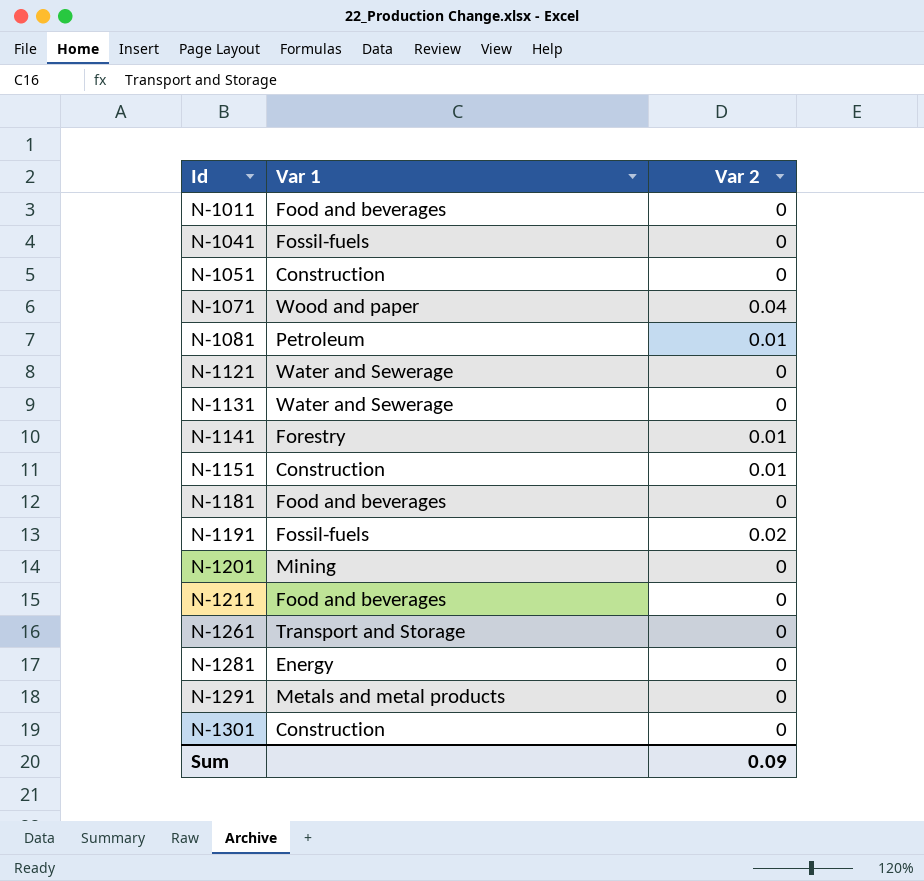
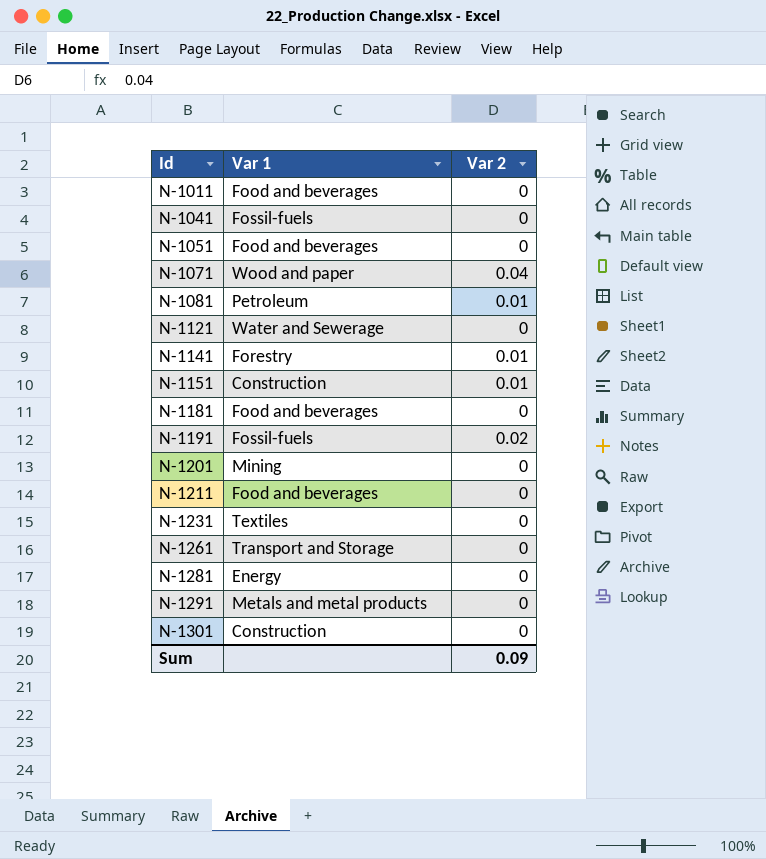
row N-1131: Water and Sewerage | 0 -> none
N-1051 | Var 1: Construction -> Food and beverages
row N-1231: none -> Textiles | 0

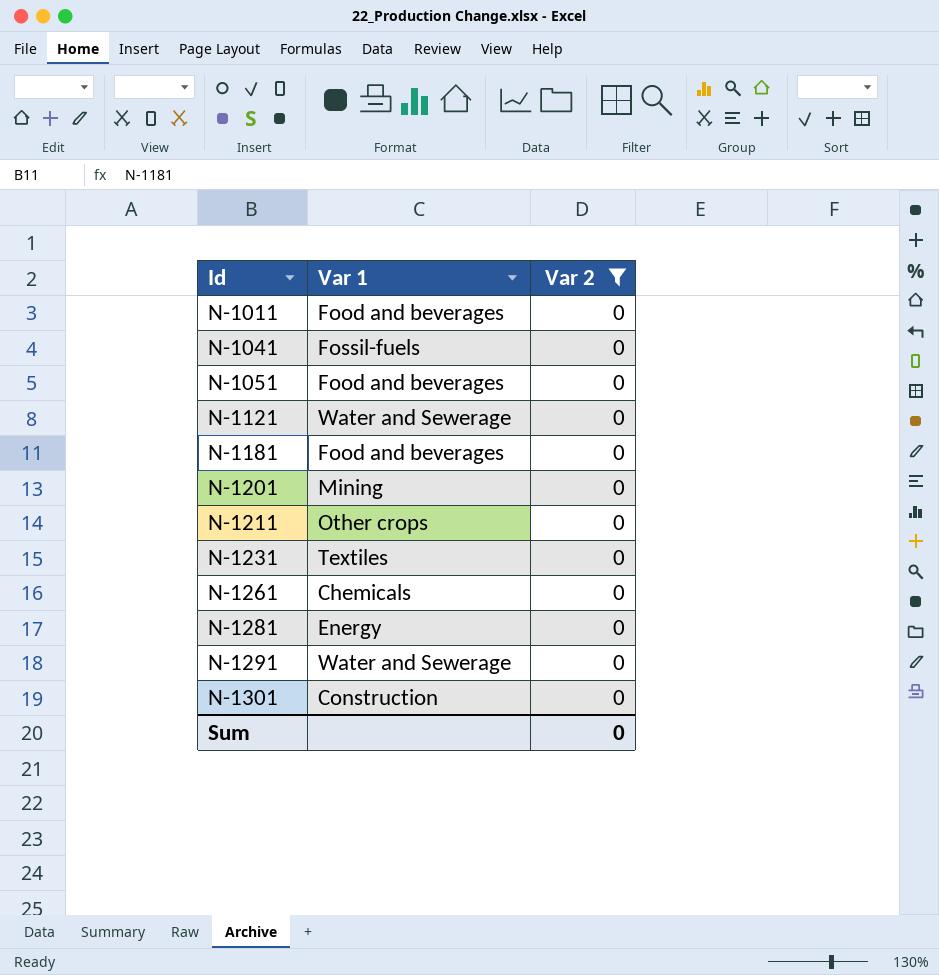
filter: none -> Var 2 = 0
N-1211 | Var 1: Food and beverages -> Other crops
N-1261 | Var 1: Transport and Storage -> Chemicals
N-1291 | Var 1: Metals and metal products -> Water and Sewerage
Sum | Var 2: 0.09 -> 0

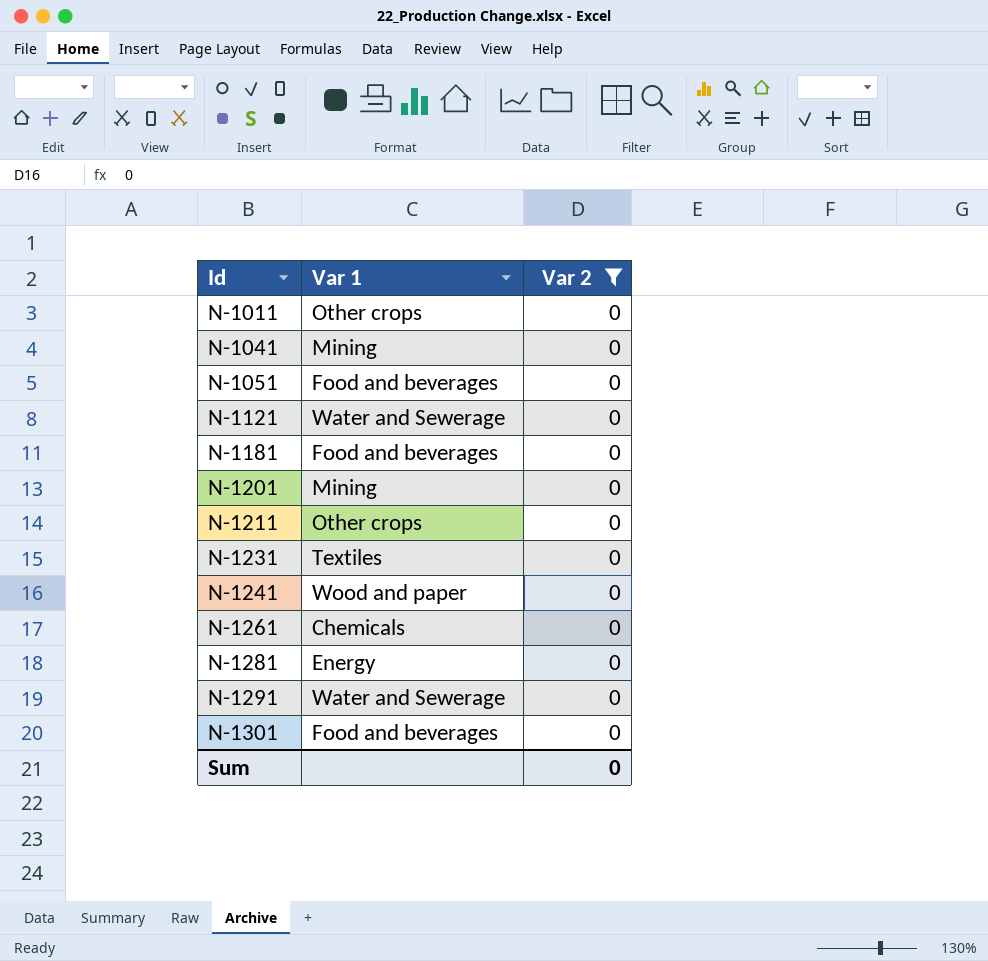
N-1011 | Var 1: Food and beverages -> Other crops
N-1041 | Var 1: Fossil-fuels -> Mining
row N-1241: none -> Wood and paper | 0
N-1301 | Var 1: Construction -> Food and beverages

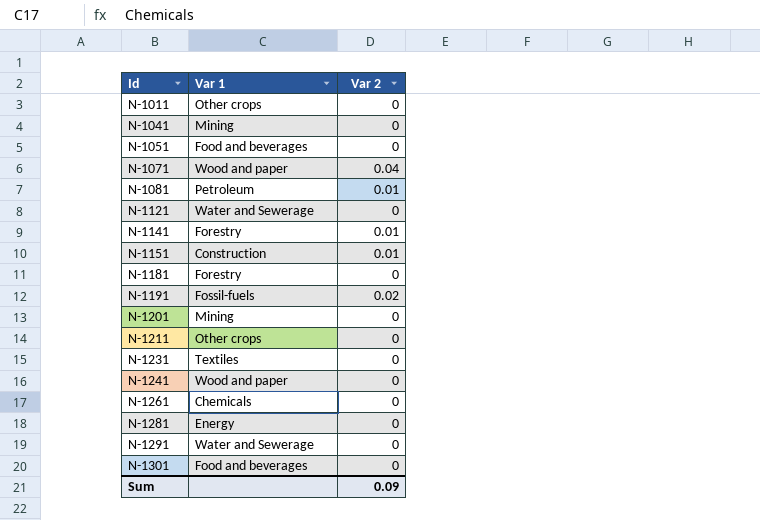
filter: Var 2 = 0 -> none
N-1181 | Var 1: Food and beverages -> Forestry
Sum | Var 2: 0 -> 0.09

